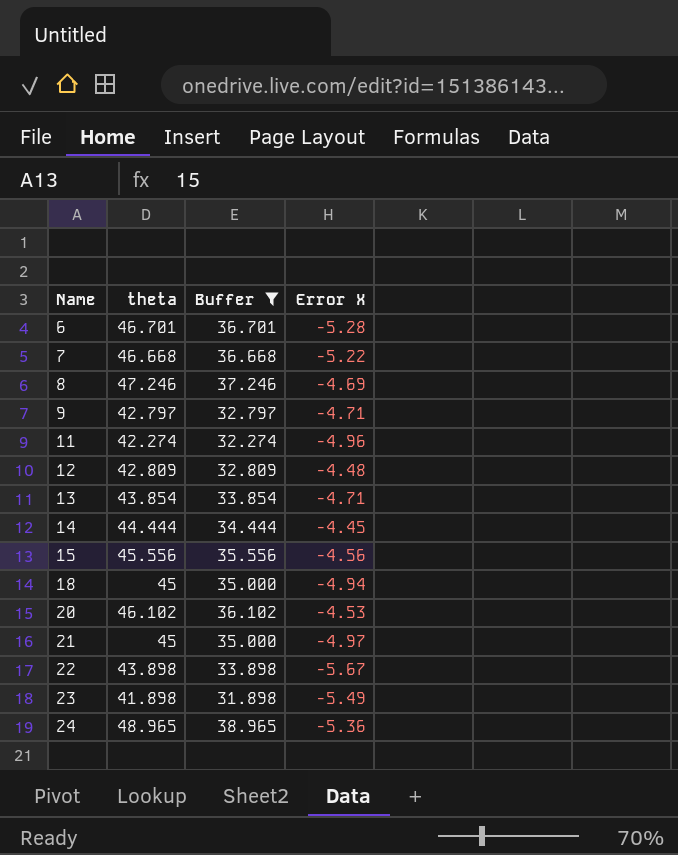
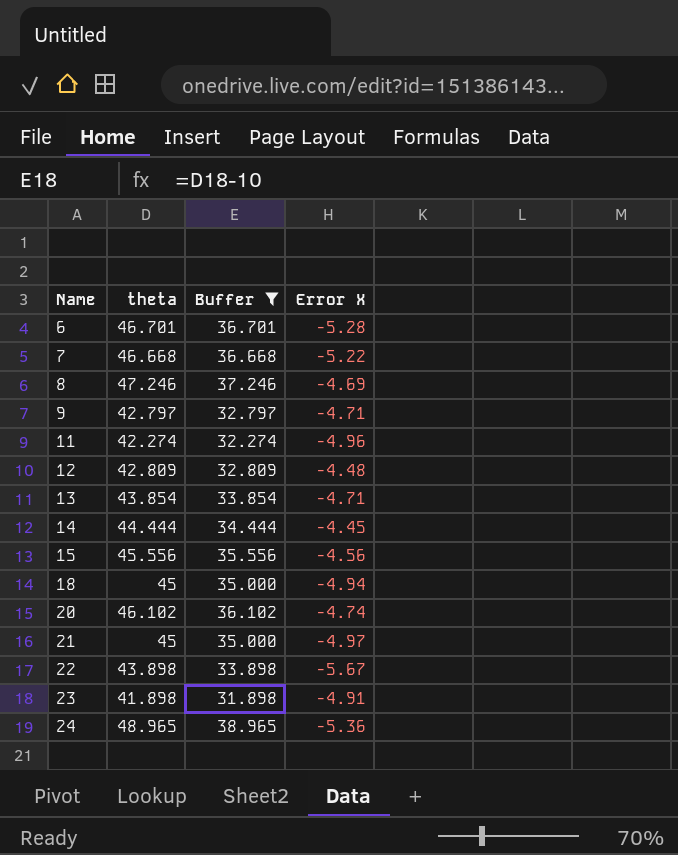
20 | Error X: -4.53 -> -4.74
23 | Error X: -5.49 -> -4.91

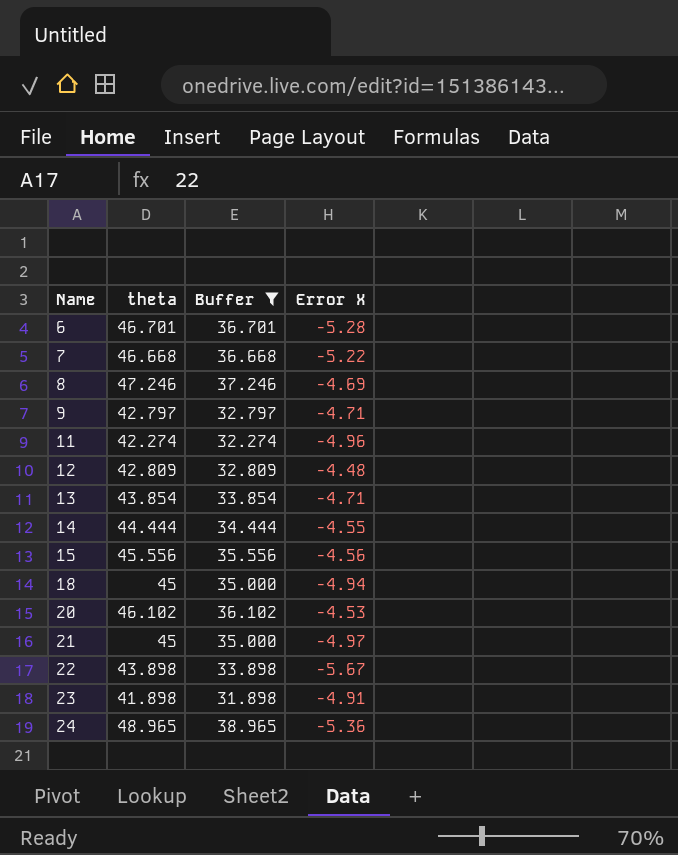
14 | Error X: -4.45 -> -4.55
20 | Error X: -4.74 -> -4.53

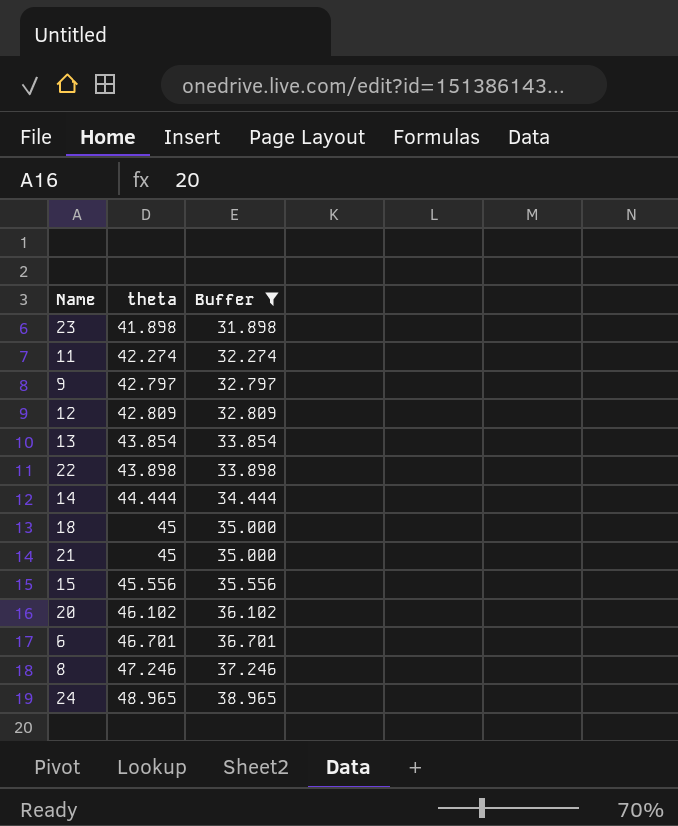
row order: Name ascending -> theta ascending
column Error X | position: 4 -> none
row 7: 46.668 | 36.668 | -5.22 -> none

